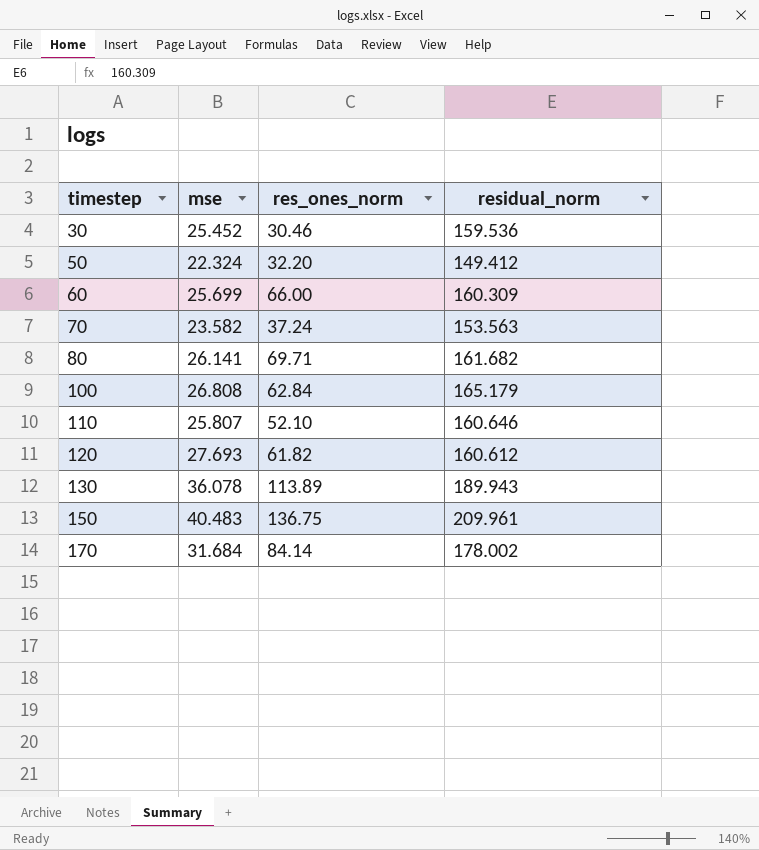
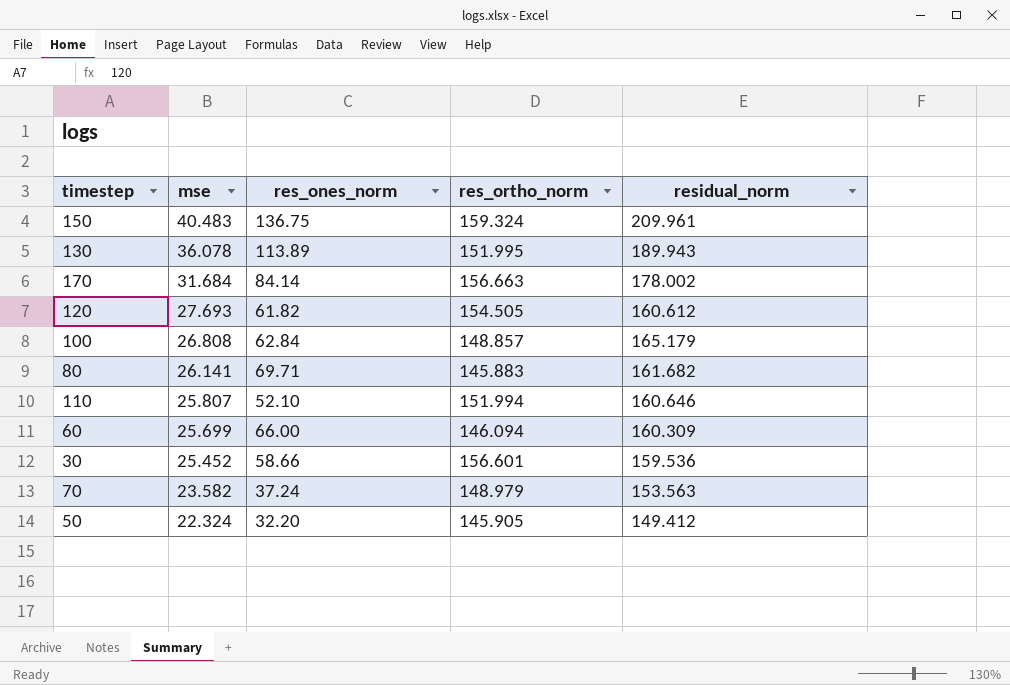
row order: timestep ascending -> mse descending
column res_ortho_norm | position: none -> 4
30 | res_ones_norm: 30.46 -> 58.66

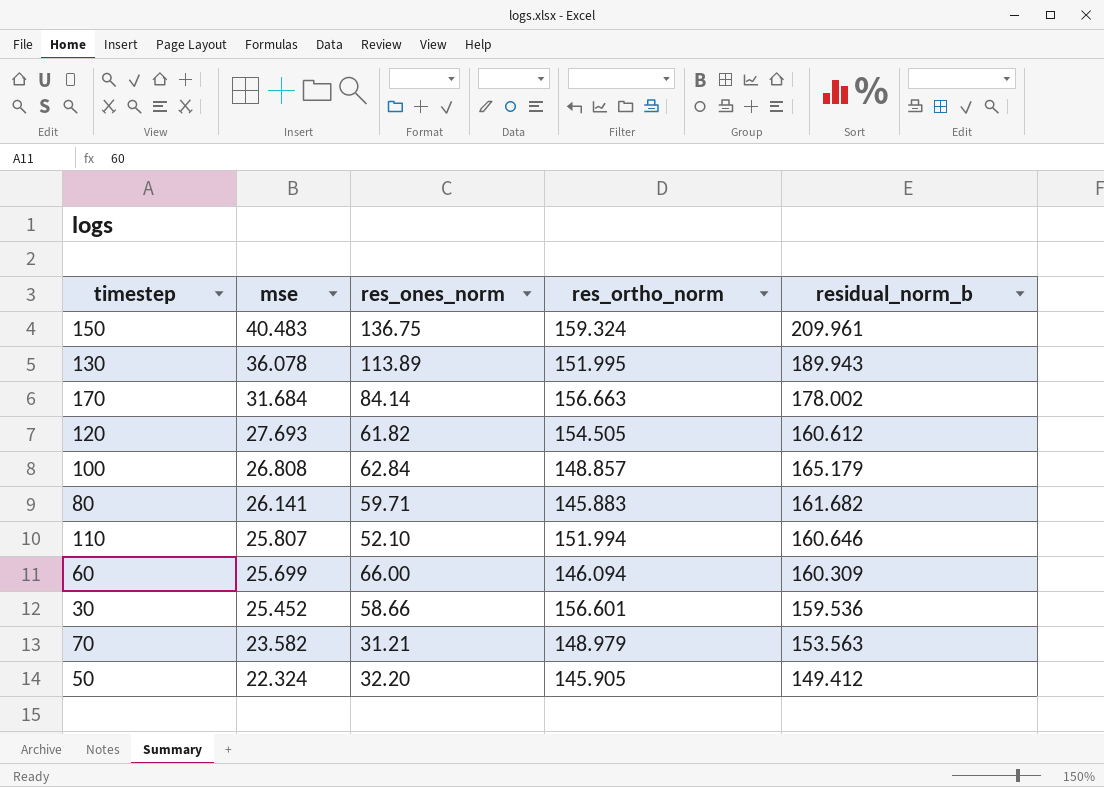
column name: residual_norm -> residual_norm_b
80 | res_ones_norm: 69.71 -> 59.71
70 | res_ones_norm: 37.24 -> 31.21

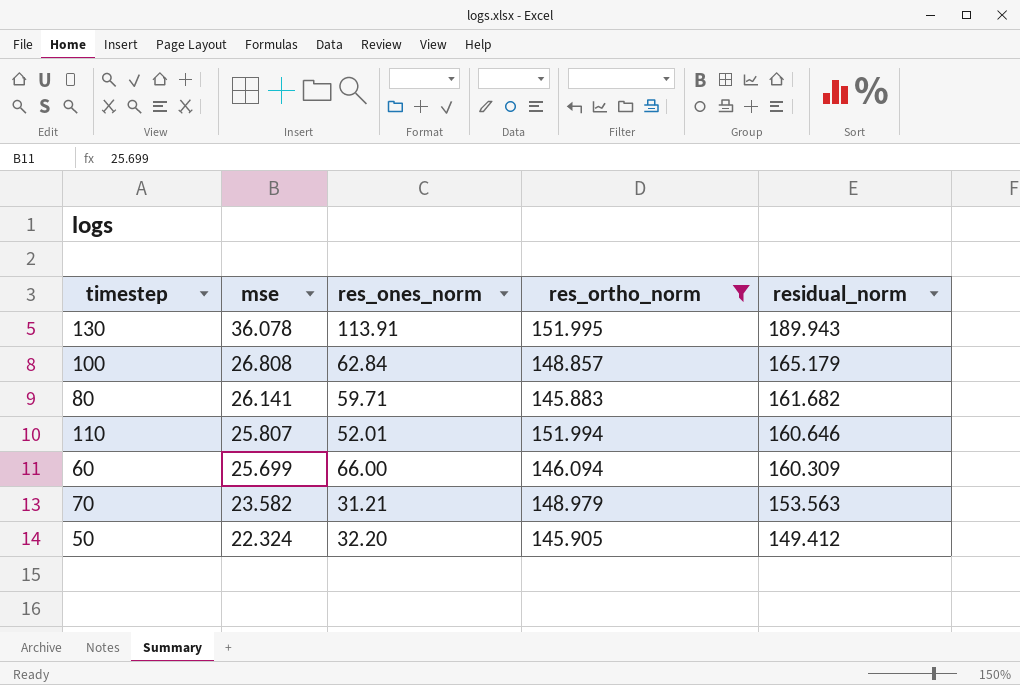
filter: none -> res_ortho_norm <= 151.995
column name: residual_norm_b -> residual_norm
130 | res_ones_norm: 113.89 -> 113.91
110 | res_ones_norm: 52.10 -> 52.01

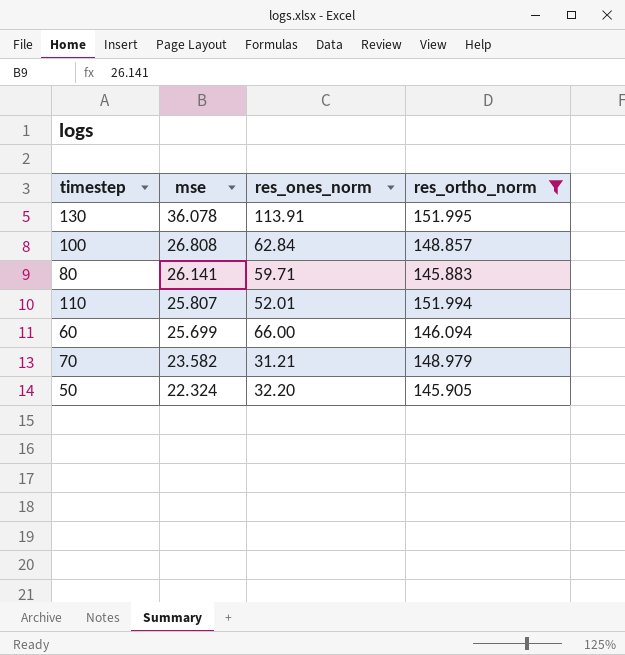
column residual_norm | position: 5 -> none

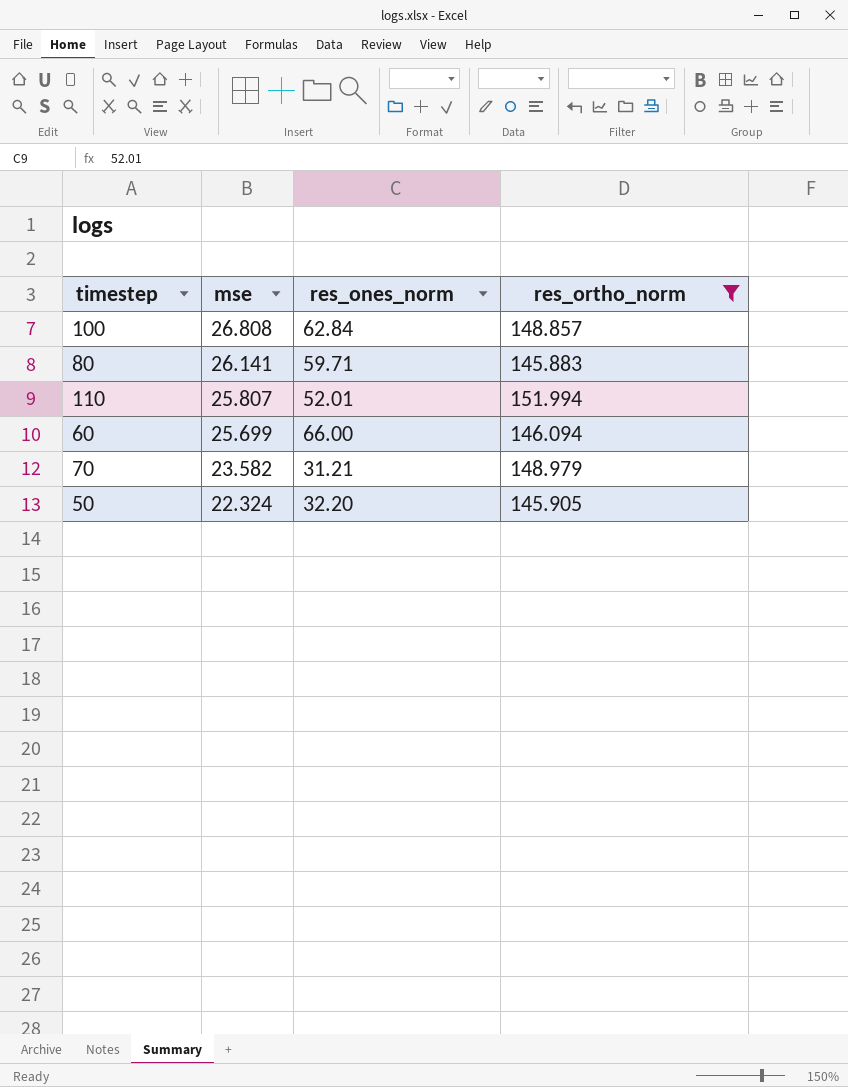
row 130: 36.078 | 113.91 | 151.995 -> none

